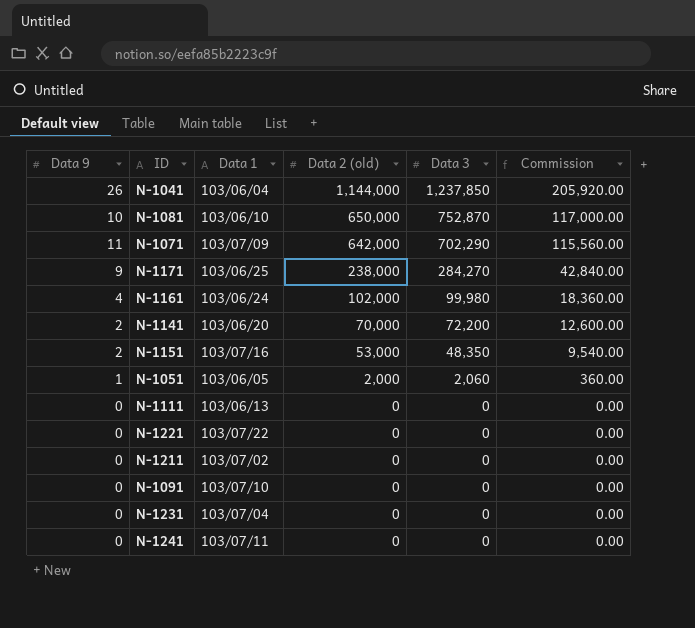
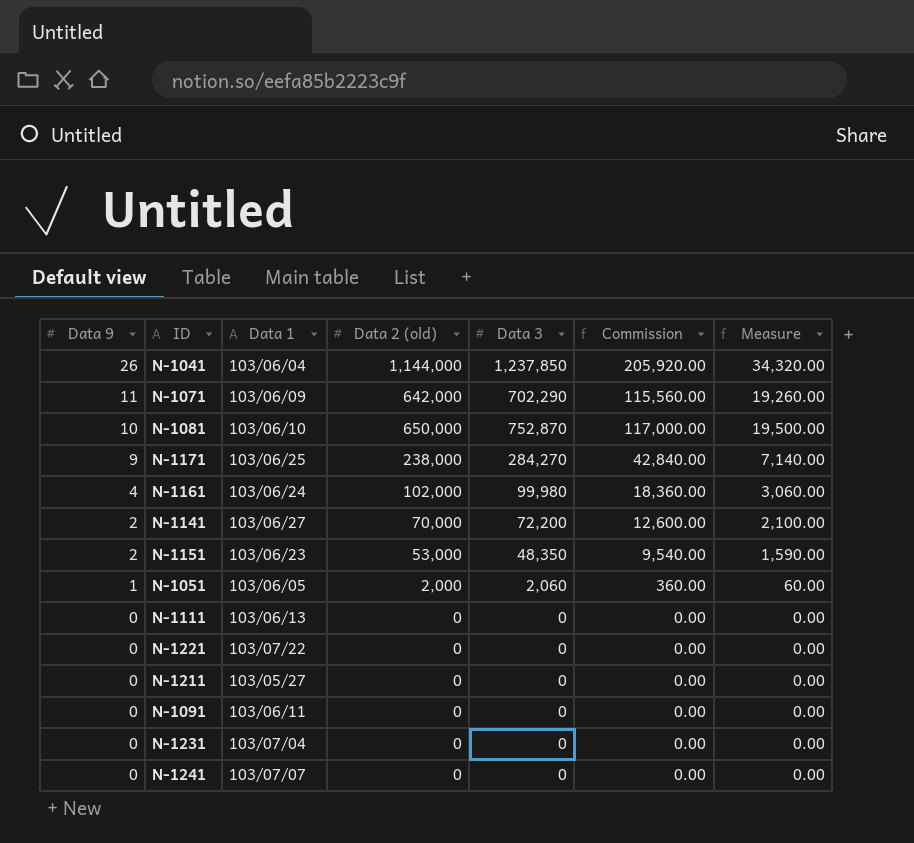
row order: Data 2 (old) descending -> Data 9 descending
column Measure | formula: none -> [Data 2 (old)] * 0.03
N-1071 | Data 1: 103/07/09 -> 103/06/09
N-1141 | Data 1: 103/06/20 -> 103/06/27
N-1151 | Data 1: 103/07/16 -> 103/06/23
N-1211 | Data 1: 103/07/02 -> 103/05/27
N-1091 | Data 1: 103/07/10 -> 103/06/11
N-1241 | Data 1: 103/07/11 -> 103/07/07

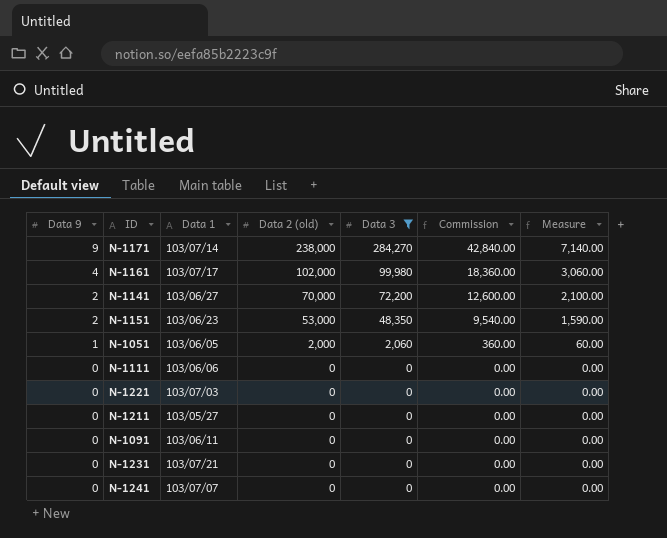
filter: none -> Data 3 <= 284,270
N-1171 | Data 1: 103/06/25 -> 103/07/14
N-1161 | Data 1: 103/06/24 -> 103/07/17
N-1111 | Data 1: 103/06/13 -> 103/06/06
N-1221 | Data 1: 103/07/22 -> 103/07/03
N-1231 | Data 1: 103/07/04 -> 103/07/21

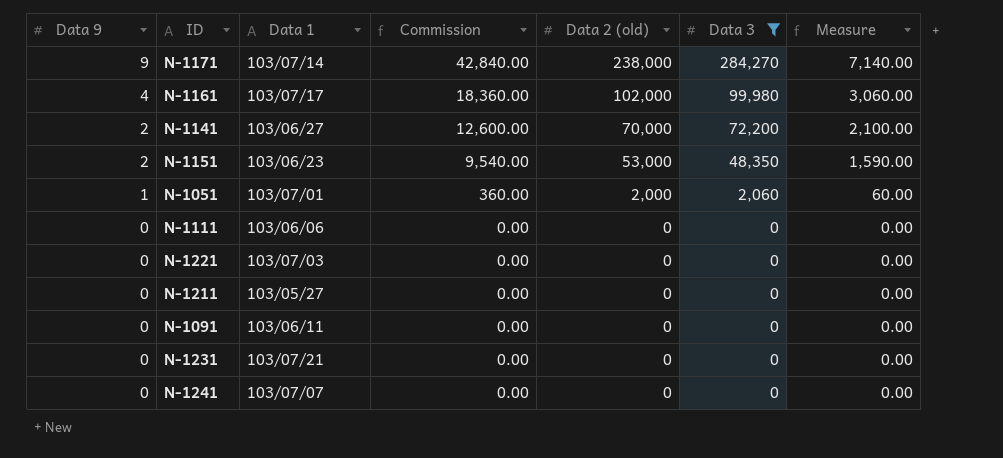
column Commission | position: 6 -> 4
N-1051 | Data 1: 103/06/05 -> 103/07/01

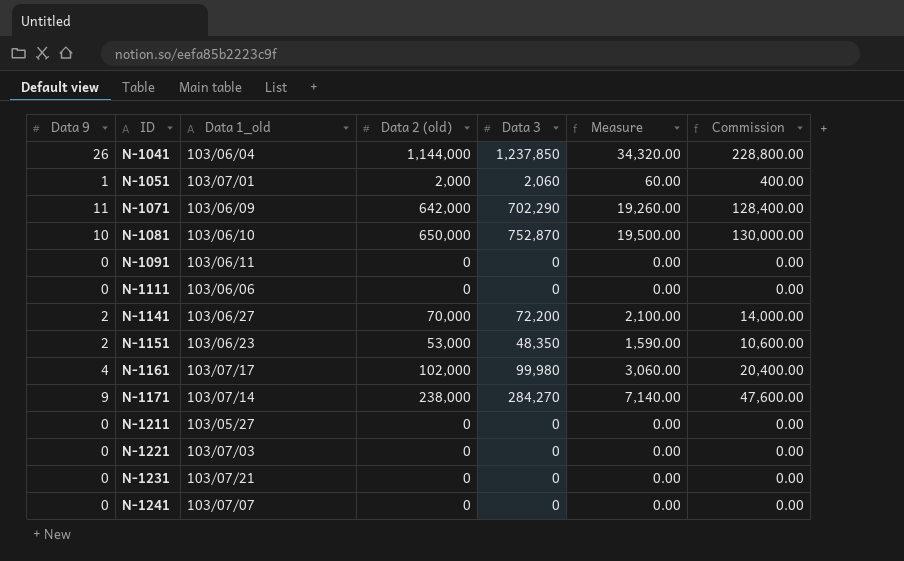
filter: Data 3 <= 284,270 -> none
row order: Data 9 descending -> ID ascending
column name: Data 1 -> Data 1_old
column Commission | formula: [Data 2 (old)] * 0.18 -> [Data 2 (old)] * 0.2
column Commission | position: 4 -> 7

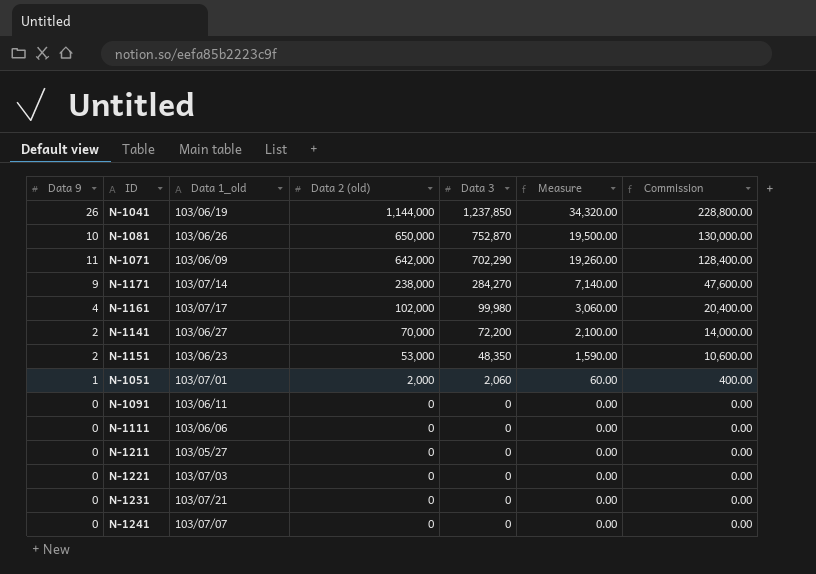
row order: ID ascending -> Data 2 (old) descending
N-1041 | Data 1_old: 103/06/04 -> 103/06/19
N-1081 | Data 1_old: 103/06/10 -> 103/06/26

